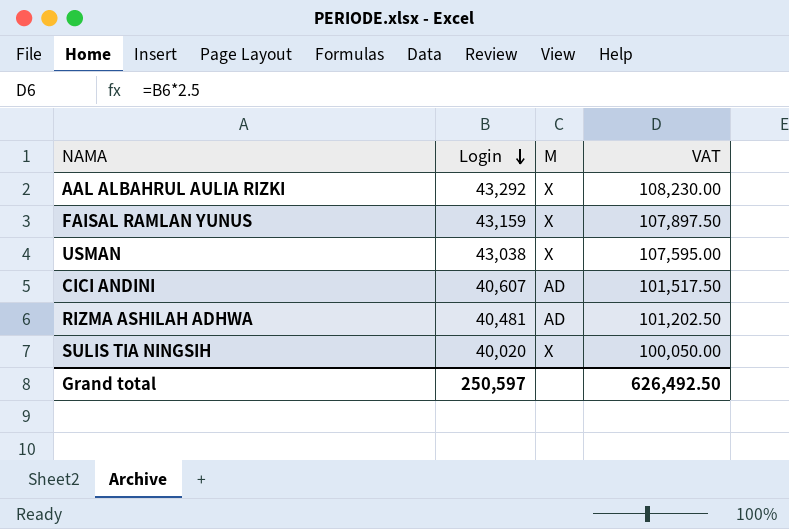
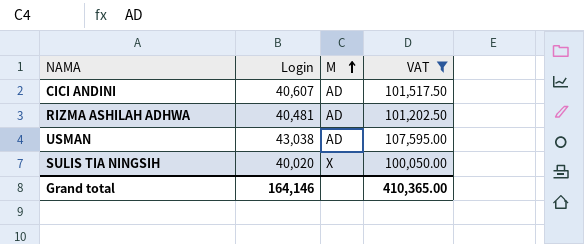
filter: none -> VAT <= 107,595.00
row order: Login descending -> M ascending
USMAN | M: X -> AD
Grand total | Login: 250,597 -> 164,146
Grand total | VAT: 626,492.50 -> 410,365.00

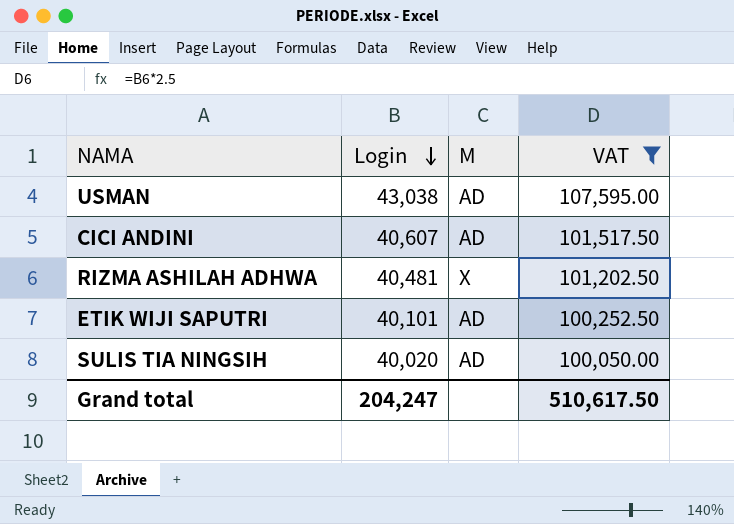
row order: M ascending -> Login descending
RIZMA ASHILAH ADHWA | M: AD -> X
row ETIK WIJI SAPUTRI: none -> 40,101 | AD | 100,252.50
SULIS TIA NINGSIH | M: X -> AD
Grand total | Login: 164,146 -> 204,247
Grand total | VAT: 410,365.00 -> 510,617.50

